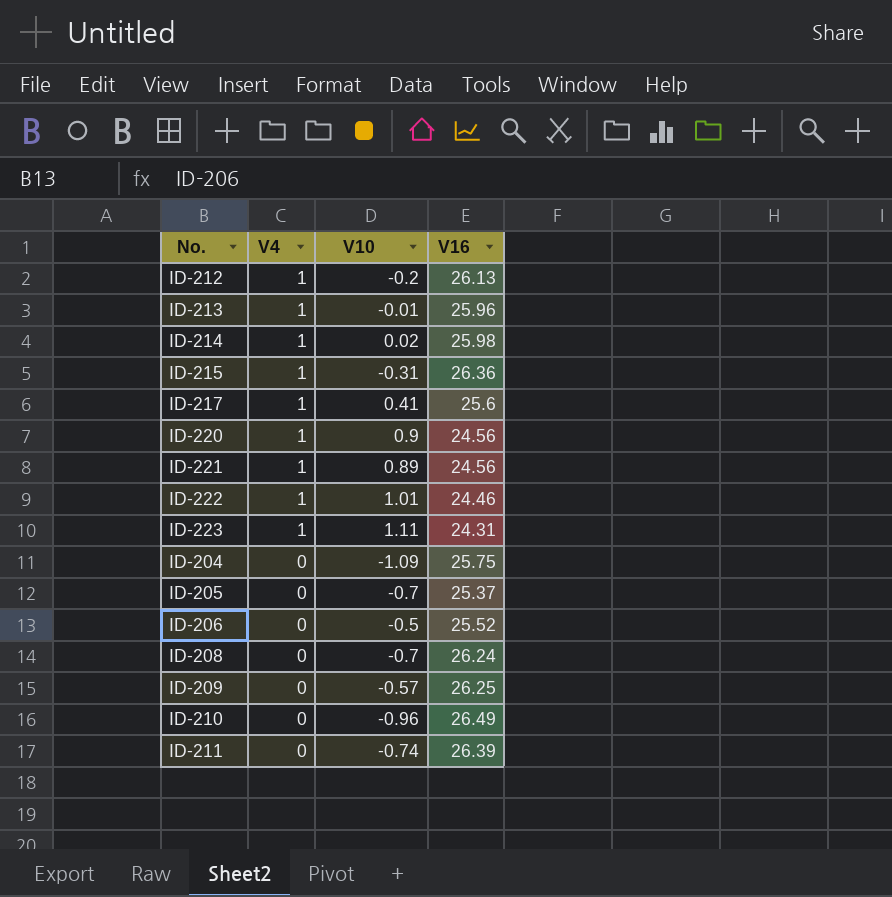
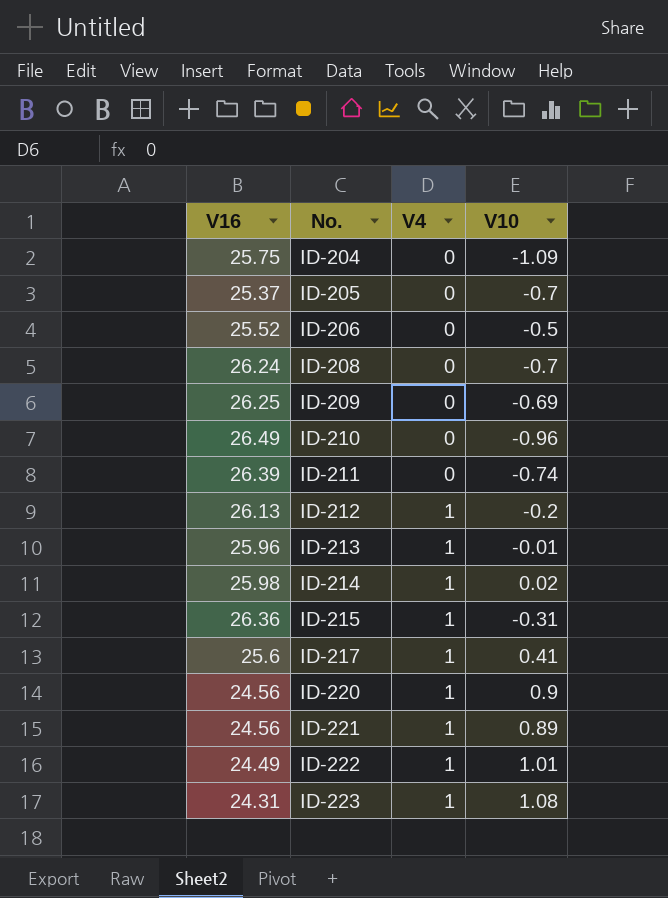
row order: V4 descending -> No. ascending
column V16 | position: 4 -> 1
ID-209 | V10: -0.57 -> -0.69
ID-222 | V16: 24.46 -> 24.49
ID-223 | V10: 1.11 -> 1.08

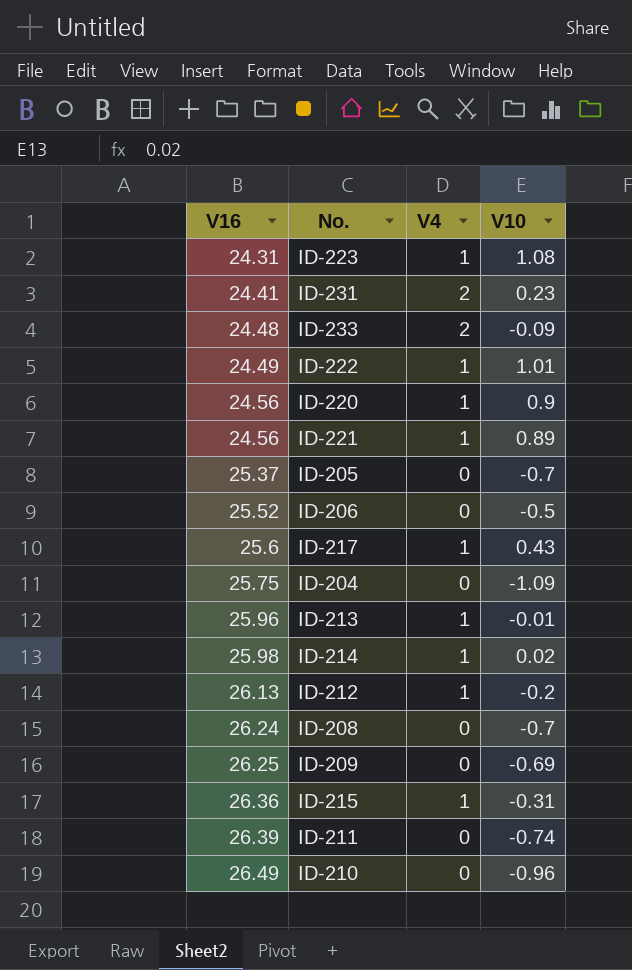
row order: No. ascending -> V16 ascending
row ID-231: none -> 24.41 | 2 | 0.23
row ID-233: none -> 24.48 | 2 | -0.09
ID-217 | V10: 0.41 -> 0.43

